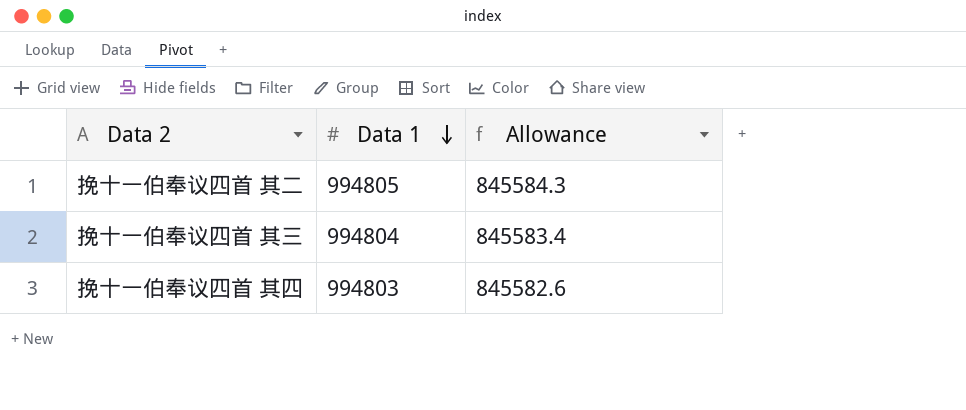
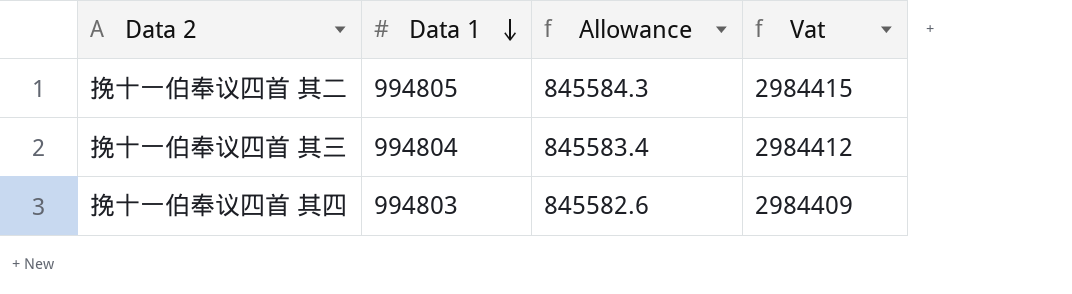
column Vat | formula: none -> [Data 1] * 3

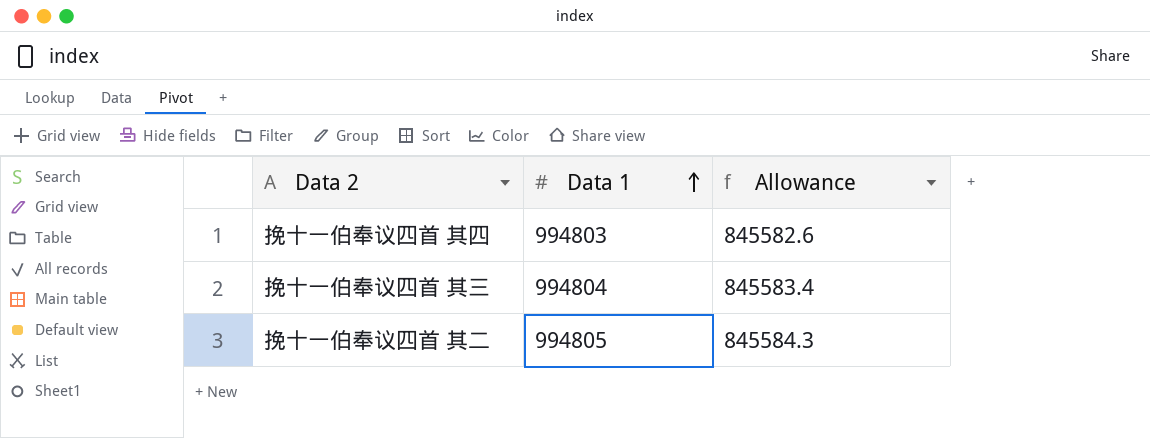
row order: Data 1 descending -> Data 1 ascending
column Vat | formula: [Data 1] * 3 -> none

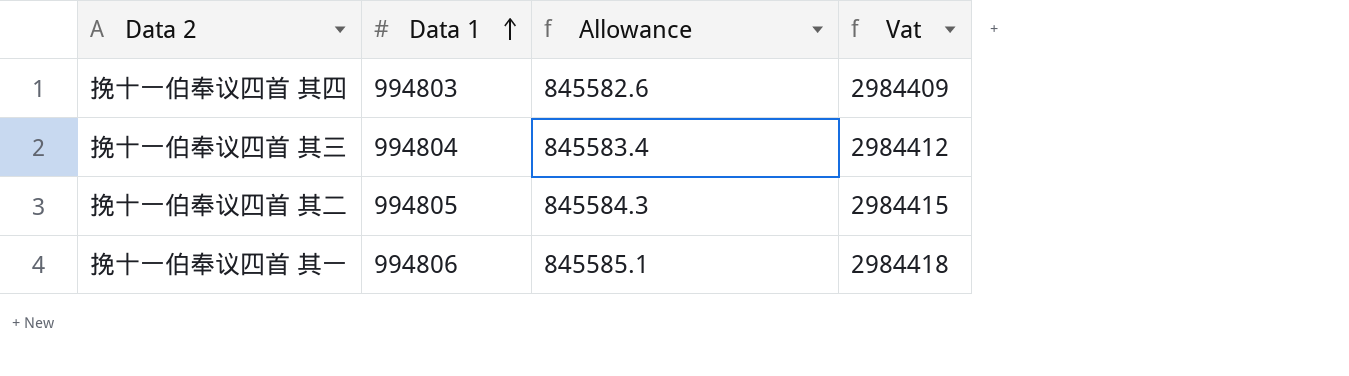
column Vat | formula: none -> [Data 1] * 3
row 挽十一伯奉议四首 其一: none -> 994806 | 845585.1 | 2984418

